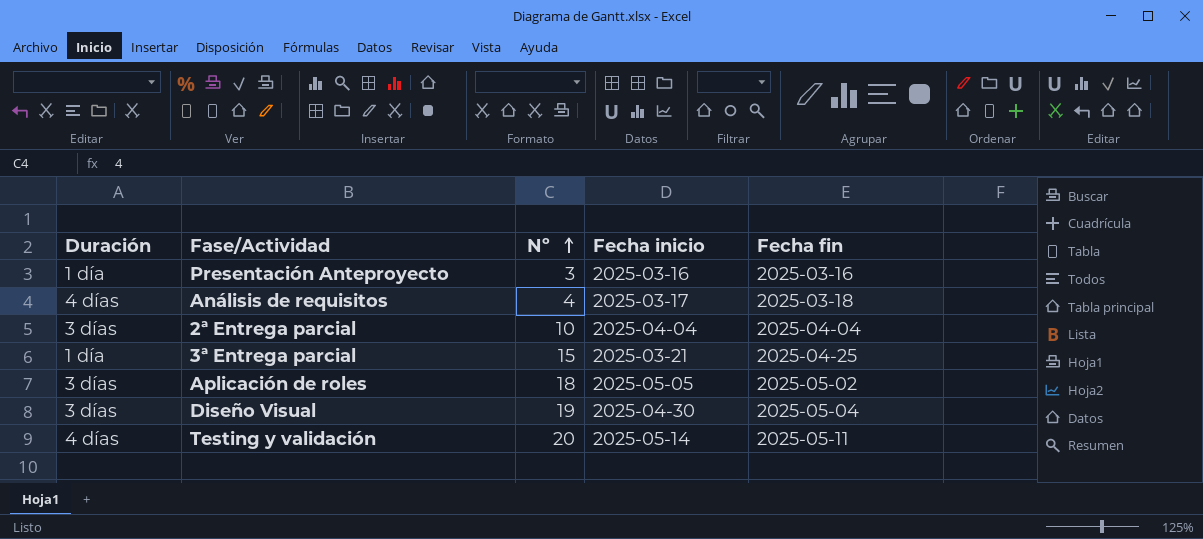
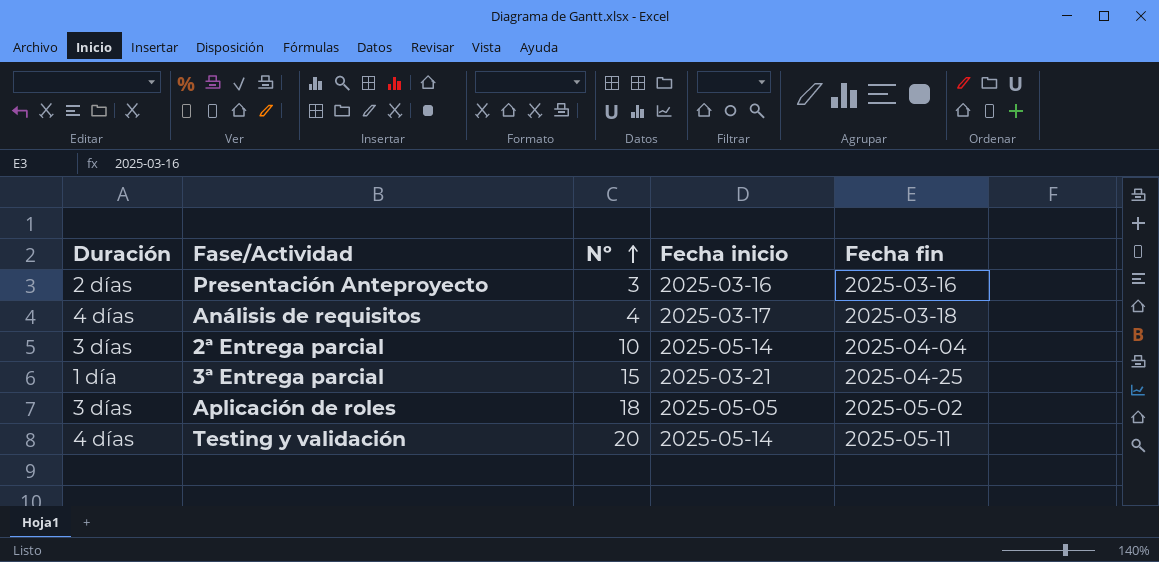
row Diseño Visual: 3 días | 19 | 2025-04-30 | 2025-05-04 -> none
Presentación Anteproyecto | Duración: 1 día -> 2 días
2ª Entrega parcial | Fecha inicio: 2025-04-04 -> 2025-05-14

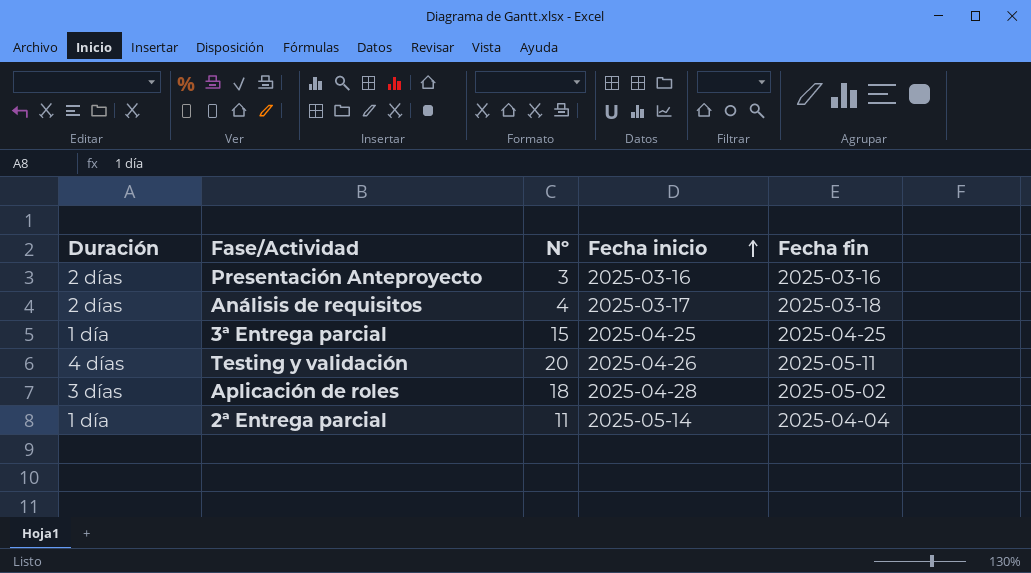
row order: Nº ascending -> Fecha inicio ascending
Análisis de requisitos | Duración: 4 días -> 2 días
3ª Entrega parcial | Fecha inicio: 2025-03-21 -> 2025-04-25
Testing y validación | Fecha inicio: 2025-05-14 -> 2025-04-26
Aplicación de roles | Fecha inicio: 2025-05-05 -> 2025-04-28
2ª Entrega parcial | Duración: 3 días -> 1 día
2ª Entrega parcial | Nº: 10 -> 11

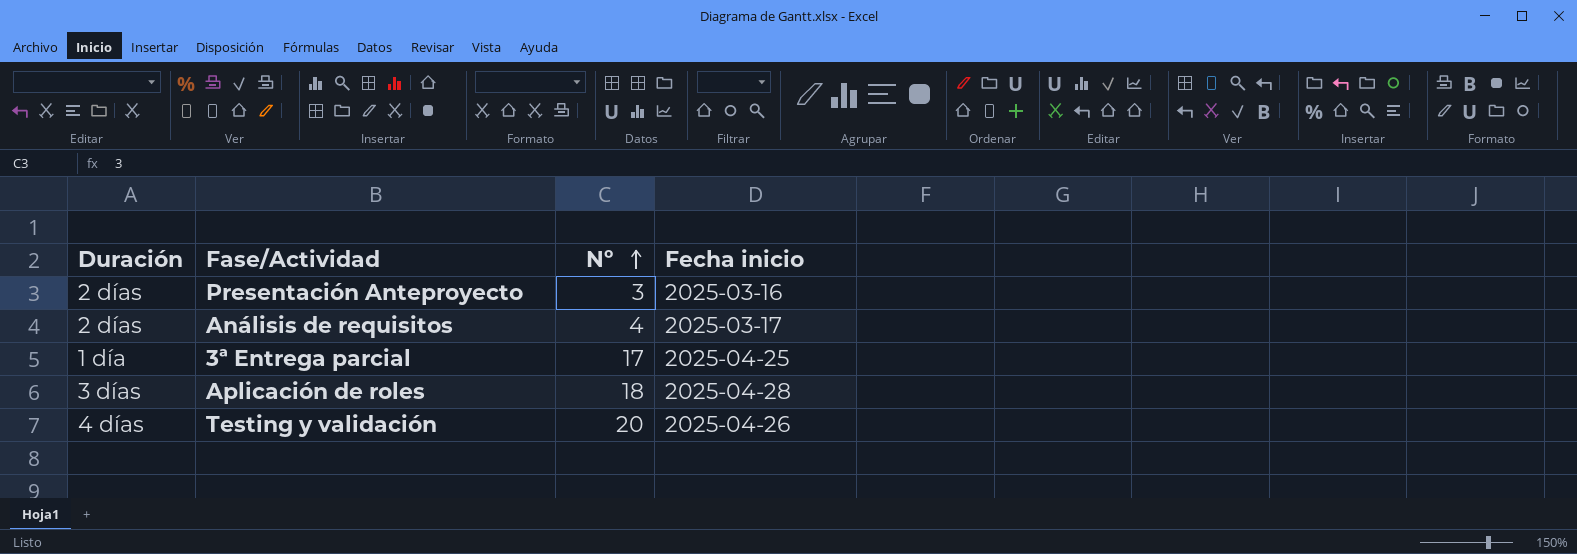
row order: Fecha inicio ascending -> Nº ascending
column Fecha fin | position: 5 -> none
row 2ª Entrega parcial: 1 día | 11 | 2025-05-14 | 2025-04-04 -> none
3ª Entrega parcial | Nº: 15 -> 17

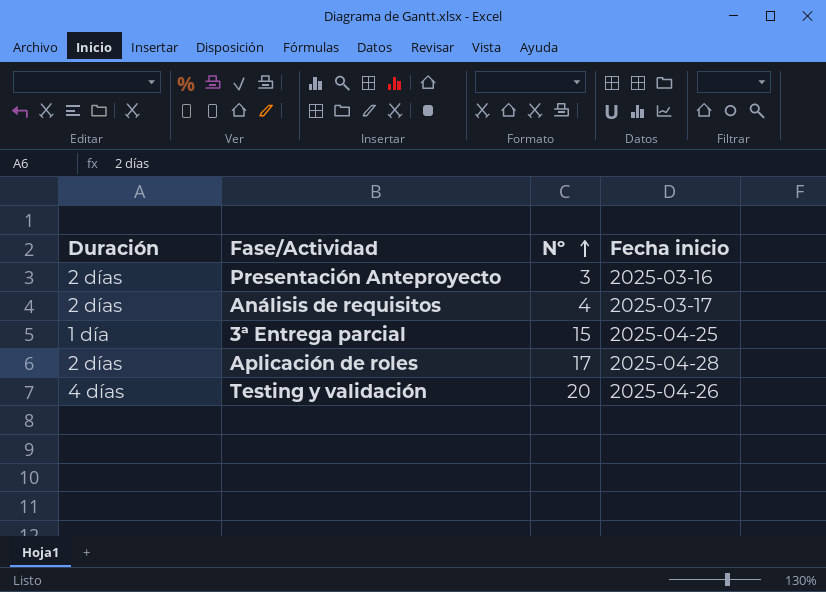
3ª Entrega parcial | Nº: 17 -> 15
Aplicación de roles | Duración: 3 días -> 2 días
Aplicación de roles | Nº: 18 -> 17

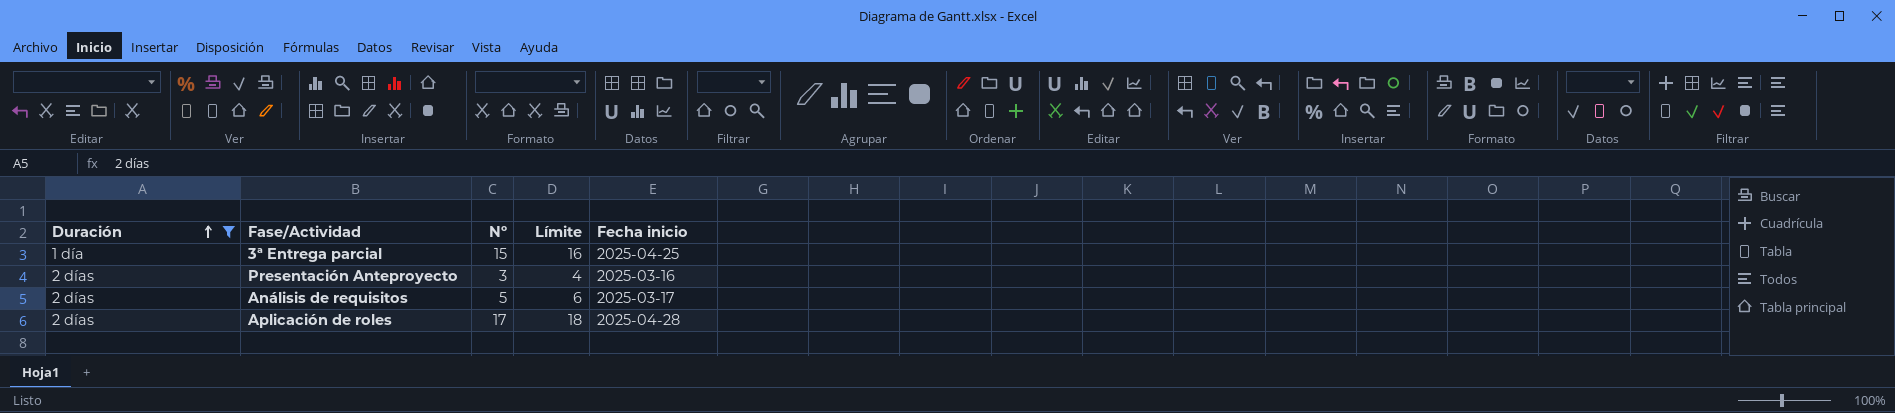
filter: none -> Duración != 4 días
row order: Nº ascending -> Duración ascending
column Límite | formula: none -> [Nº] + 1
Análisis de requisitos | Nº: 4 -> 5

